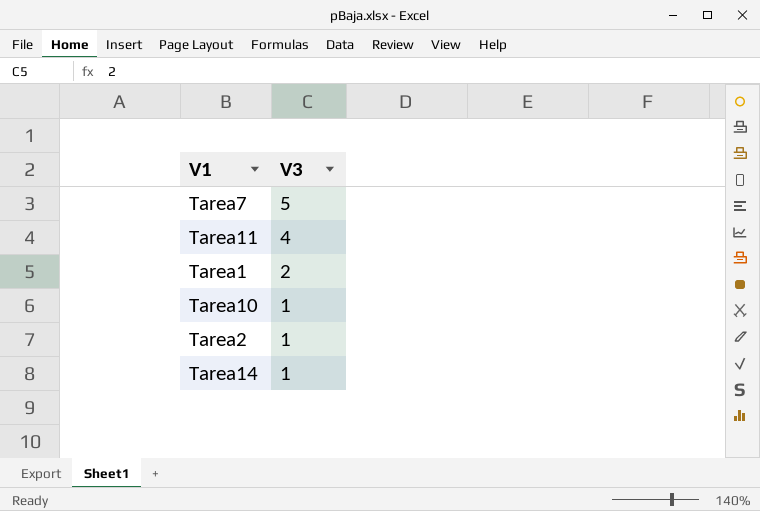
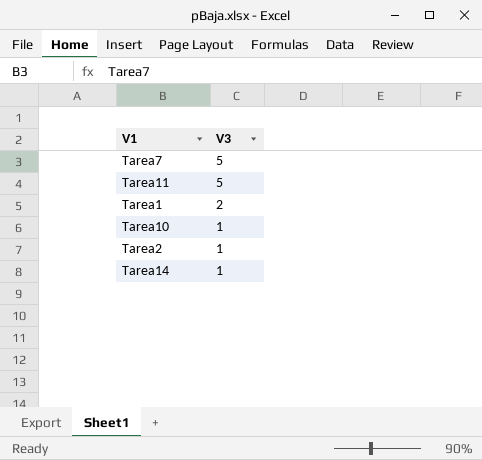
Tarea11 | V3: 4 -> 5

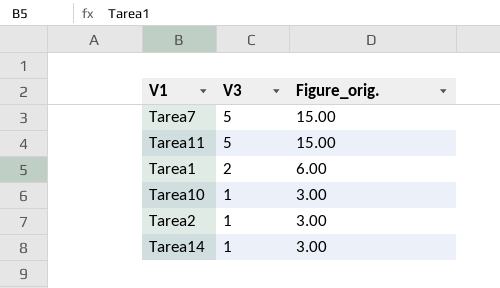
column Figure_orig. | formula: none -> [V3] * 3

